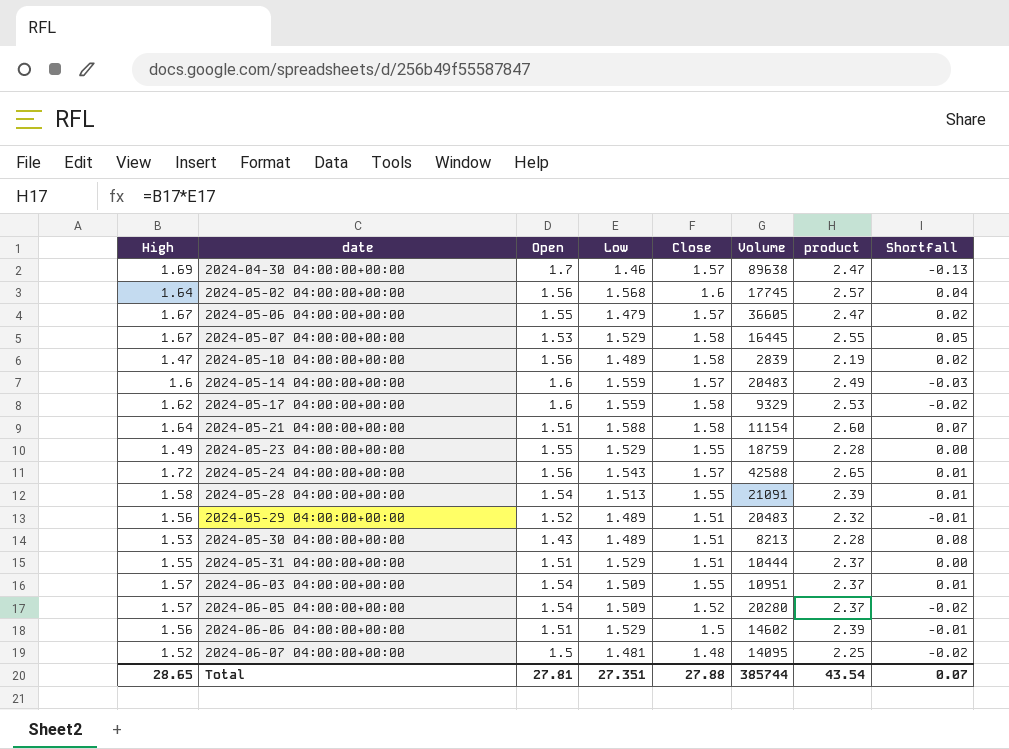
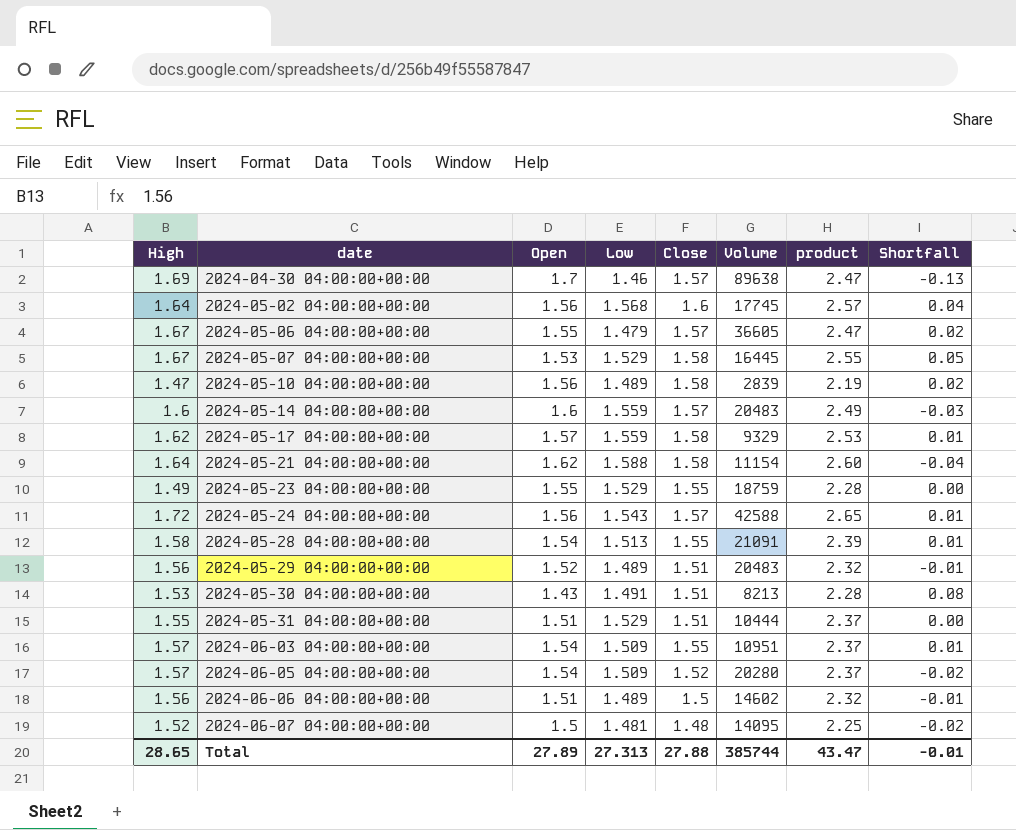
2024-05-17 04:00:00+00:00 | Open: 1.6 -> 1.57
2024-05-17 04:00:00+00:00 | Shortfall: -0.02 -> 0.01
2024-05-21 04:00:00+00:00 | Open: 1.51 -> 1.62
2024-05-21 04:00:00+00:00 | Shortfall: 0.07 -> -0.04
2024-05-30 04:00:00+00:00 | Low: 1.489 -> 1.491
2024-06-06 04:00:00+00:00 | Low: 1.529 -> 1.489
2024-06-06 04:00:00+00:00 | product: 2.39 -> 2.32
Total | Open: 27.81 -> 27.89
Total | Low: 27.351 -> 27.313
Total | product: 43.54 -> 43.47
Total | Shortfall: 0.07 -> -0.01

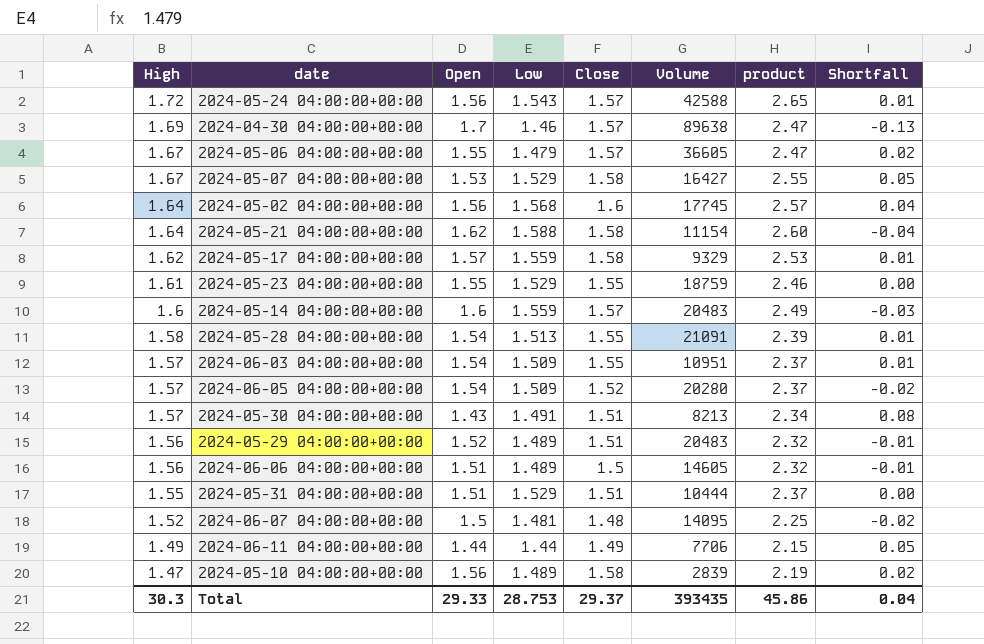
row order: date ascending -> High descending
2024-05-07 04:00:00+00:00 | Volume: 16445 -> 16427
2024-05-23 04:00:00+00:00 | High: 1.49 -> 1.61
2024-05-23 04:00:00+00:00 | product: 2.28 -> 2.46
2024-05-30 04:00:00+00:00 | High: 1.53 -> 1.57
2024-05-30 04:00:00+00:00 | product: 2.28 -> 2.34
2024-06-06 04:00:00+00:00 | Volume: 14602 -> 14605
row 2024-06-11 04:00:00+00:00: none -> 1.49 | 1.44 | 1.44 | 1.49 | 7706 | 2.15 | 0.05
Total | High: 28.65 -> 30.3
Total | Open: 27.89 -> 29.33
Total | Low: 27.313 -> 28.753
Total | Close: 27.88 -> 29.37
Total | Volume: 385744 -> 393435
Total | product: 43.47 -> 45.86
Total | Shortfall: -0.01 -> 0.04

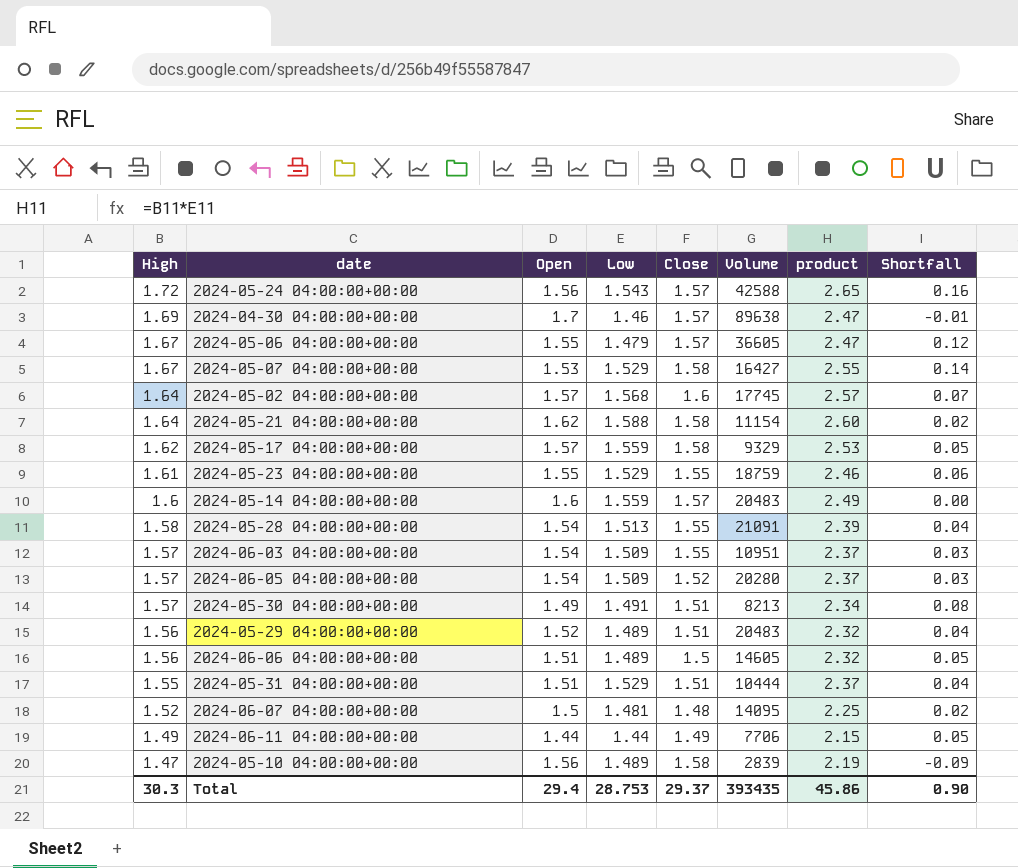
column Shortfall | formula: [Close] - [Open] -> [High] - [Open]
2024-05-02 04:00:00+00:00 | Open: 1.56 -> 1.57
2024-05-30 04:00:00+00:00 | Open: 1.43 -> 1.49
Total | Open: 29.33 -> 29.4
Total | Shortfall: 0.04 -> 0.90

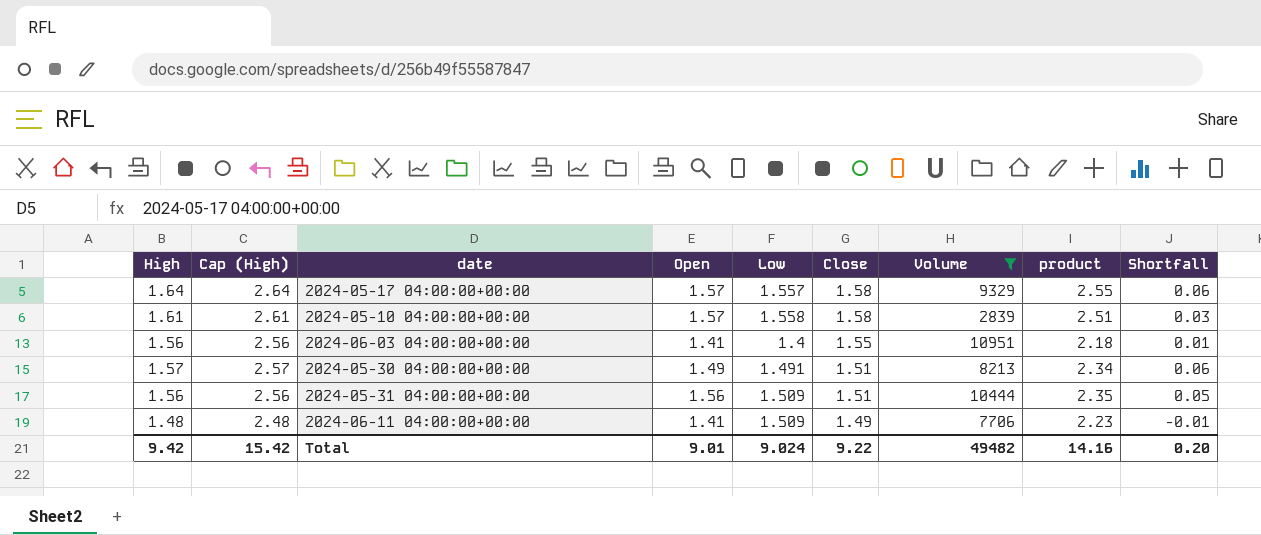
filter: none -> Volume <= 10951
row order: High descending -> Close descending
column Cap (High) | formula: none -> [High] + 1
column Shortfall | formula: [High] - [Open] -> [High] - [Close]
2024-05-17 04:00:00+00:00 | High: 1.62 -> 1.64
2024-05-17 04:00:00+00:00 | Low: 1.559 -> 1.557
2024-05-17 04:00:00+00:00 | product: 2.53 -> 2.55
2024-05-10 04:00:00+00:00 | High: 1.47 -> 1.61
2024-05-10 04:00:00+00:00 | Open: 1.56 -> 1.57
2024-05-10 04:00:00+00:00 | Low: 1.489 -> 1.558
2024-05-10 04:00:00+00:00 | product: 2.19 -> 2.51
2024-06-03 04:00:00+00:00 | High: 1.57 -> 1.56
2024-06-03 04:00:00+00:00 | Open: 1.54 -> 1.41
2024-06-03 04:00:00+00:00 | Low: 1.509 -> 1.4
2024-06-03 04:00:00+00:00 | product: 2.37 -> 2.18
2024-05-31 04:00:00+00:00 | High: 1.55 -> 1.56
2024-05-31 04:00:00+00:00 | Open: 1.51 -> 1.56
2024-05-31 04:00:00+00:00 | Low: 1.529 -> 1.509
2024-05-31 04:00:00+00:00 | product: 2.37 -> 2.35
2024-06-11 04:00:00+00:00 | High: 1.49 -> 1.48
2024-06-11 04:00:00+00:00 | Open: 1.44 -> 1.41
2024-06-11 04:00:00+00:00 | Low: 1.44 -> 1.509
2024-06-11 04:00:00+00:00 | product: 2.15 -> 2.23
Total | High: 30.3 -> 9.42
Total | Open: 29.4 -> 9.01
Total | Low: 28.753 -> 9.024
Total | Close: 29.37 -> 9.22
Total | Volume: 393435 -> 49482
Total | product: 45.86 -> 14.16
Total | Shortfall: 0.90 -> 0.20

